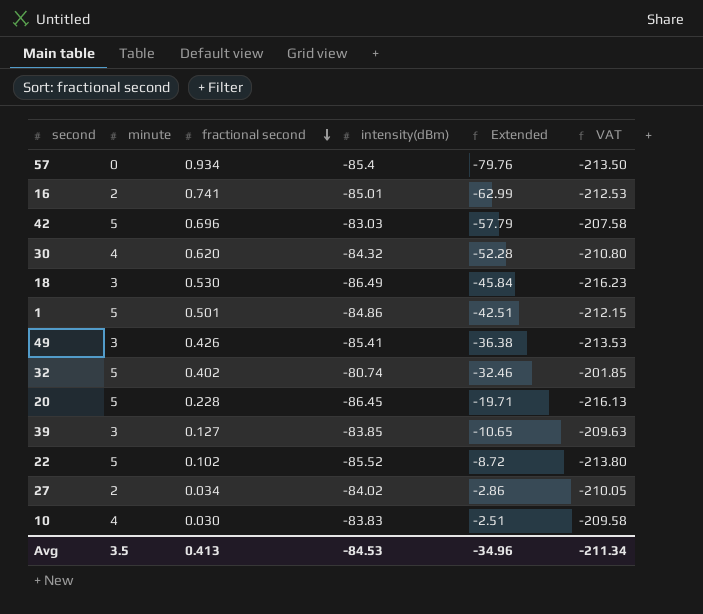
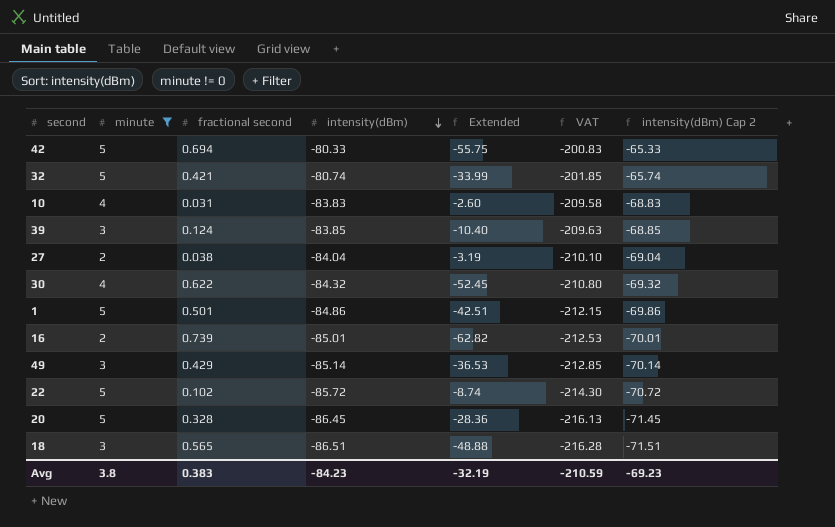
filter: none -> minute != 0
row order: fractional second descending -> intensity(dBm) descending
column intensity(dBm) Cap 2 | formula: none -> [intensity(dBm)] + 15
42 | fractional second: 0.696 -> 0.694
42 | intensity(dBm): -83.03 -> -80.33
42 | Extended: -57.79 -> -55.75
42 | VAT: -207.58 -> -200.83
32 | fractional second: 0.402 -> 0.421
32 | Extended: -32.46 -> -33.99
10 | fractional second: 0.030 -> 0.031
10 | Extended: -2.51 -> -2.60
39 | fractional second: 0.127 -> 0.124
39 | Extended: -10.65 -> -10.40
27 | fractional second: 0.034 -> 0.038
27 | intensity(dBm): -84.02 -> -84.04
27 | Extended: -2.86 -> -3.19
27 | VAT: -210.05 -> -210.10
30 | fractional second: 0.620 -> 0.622
30 | Extended: -52.28 -> -52.45
16 | fractional second: 0.741 -> 0.739
16 | Extended: -62.99 -> -62.82
49 | fractional second: 0.426 -> 0.429
49 | intensity(dBm): -85.41 -> -85.14
49 | Extended: -36.38 -> -36.53
49 | VAT: -213.53 -> -212.85
22 | intensity(dBm): -85.52 -> -85.72
22 | Extended: -8.72 -> -8.74
22 | VAT: -213.80 -> -214.30
20 | fractional second: 0.228 -> 0.328
20 | Extended: -19.71 -> -28.36
18 | fractional second: 0.530 -> 0.565
18 | intensity(dBm): -86.49 -> -86.51
18 | Extended: -45.84 -> -48.88
18 | VAT: -216.23 -> -216.28
Avg | minute: 3.5 -> 3.8
Avg | fractional second: 0.413 -> 0.383
Avg | intensity(dBm): -84.53 -> -84.23
Avg | Extended: -34.96 -> -32.19
Avg | VAT: -211.34 -> -210.59

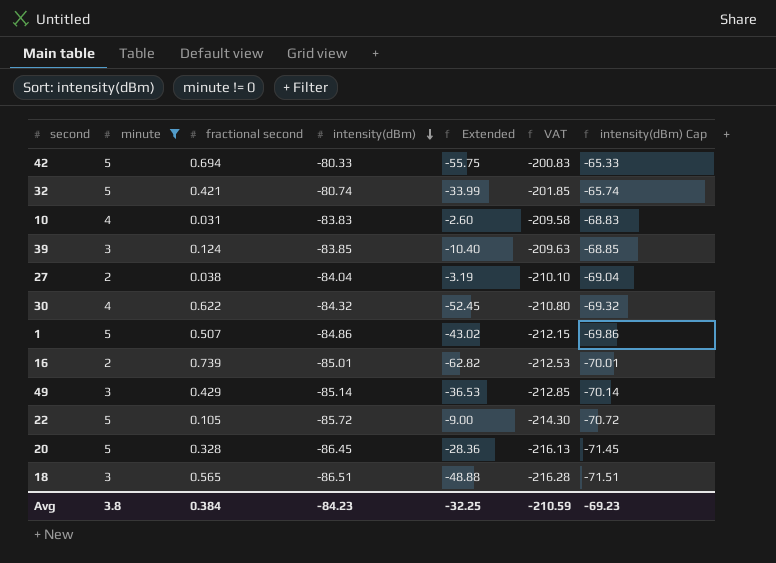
column name: intensity(dBm) Cap 2 -> intensity(dBm) Cap
1 | fractional second: 0.501 -> 0.507
1 | Extended: -42.51 -> -43.02
22 | fractional second: 0.102 -> 0.105
22 | Extended: -8.74 -> -9.00
Avg | fractional second: 0.383 -> 0.384
Avg | Extended: -32.19 -> -32.25

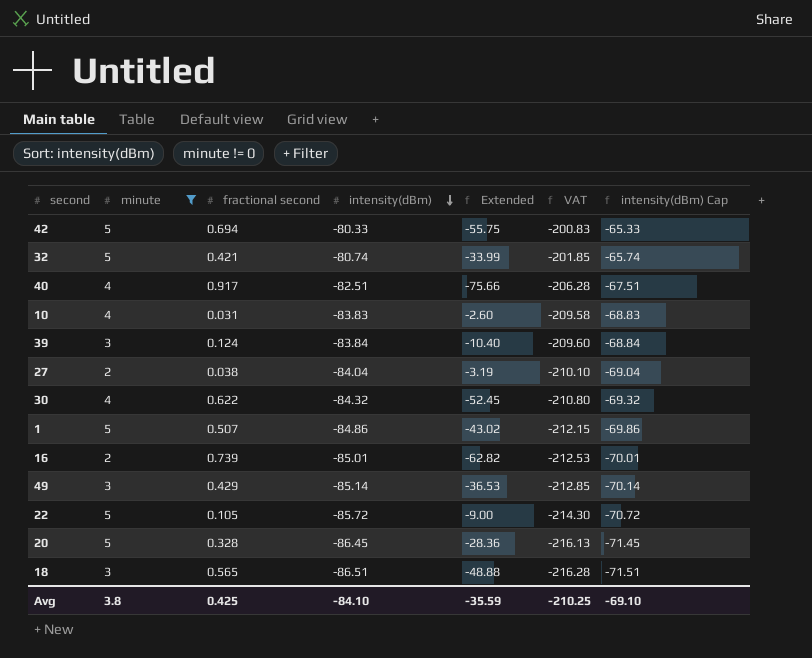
row 40: none -> 4 | 0.917 | -82.51 | -75.66 | -206.28 | -67.51
39 | intensity(dBm): -83.85 -> -83.84
39 | VAT: -209.63 -> -209.60
39 | intensity(dBm) Cap: -68.85 -> -68.84
Avg | fractional second: 0.384 -> 0.425
Avg | intensity(dBm): -84.23 -> -84.10
Avg | Extended: -32.25 -> -35.59
Avg | VAT: -210.59 -> -210.25
Avg | intensity(dBm) Cap: -69.23 -> -69.10

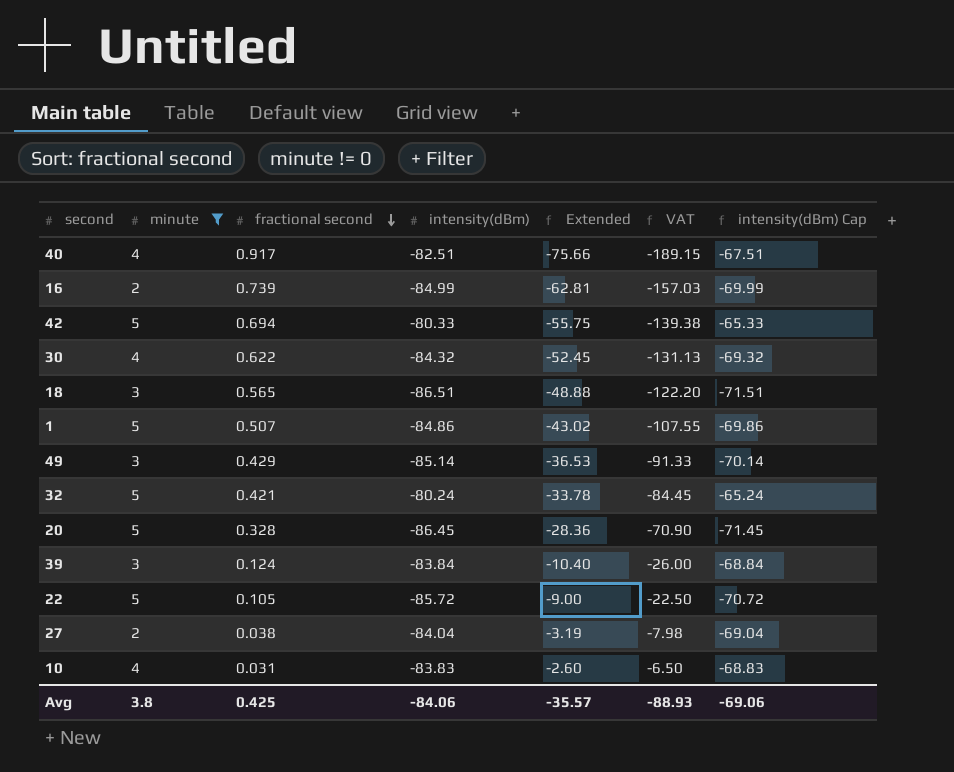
row order: intensity(dBm) descending -> fractional second descending
column VAT | formula: [intensity(dBm)] * 2.5 -> [Extended] * 2.5
16 | intensity(dBm): -85.01 -> -84.99
16 | Extended: -62.82 -> -62.81
16 | intensity(dBm) Cap: -70.01 -> -69.99
32 | intensity(dBm): -80.74 -> -80.24
32 | Extended: -33.99 -> -33.78
32 | intensity(dBm) Cap: -65.74 -> -65.24
Avg | intensity(dBm): -84.10 -> -84.06
Avg | Extended: -35.59 -> -35.57
Avg | VAT: -210.25 -> -88.93
Avg | intensity(dBm) Cap: -69.10 -> -69.06

